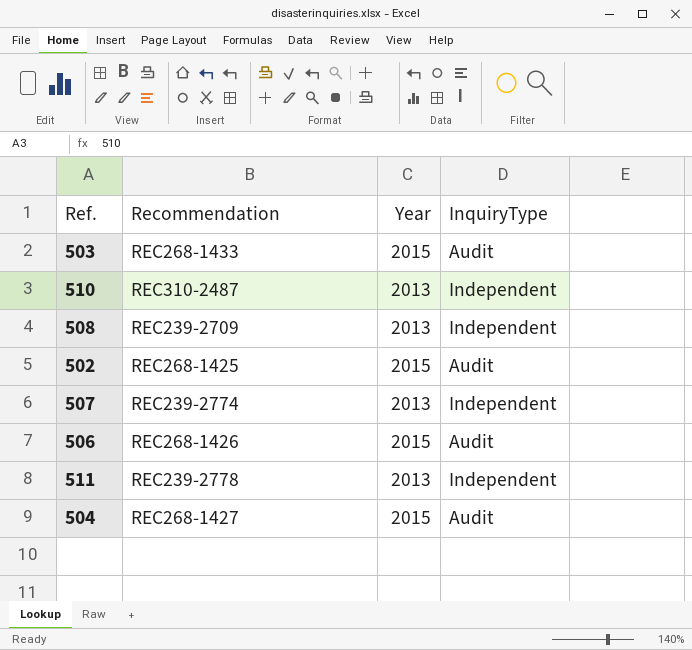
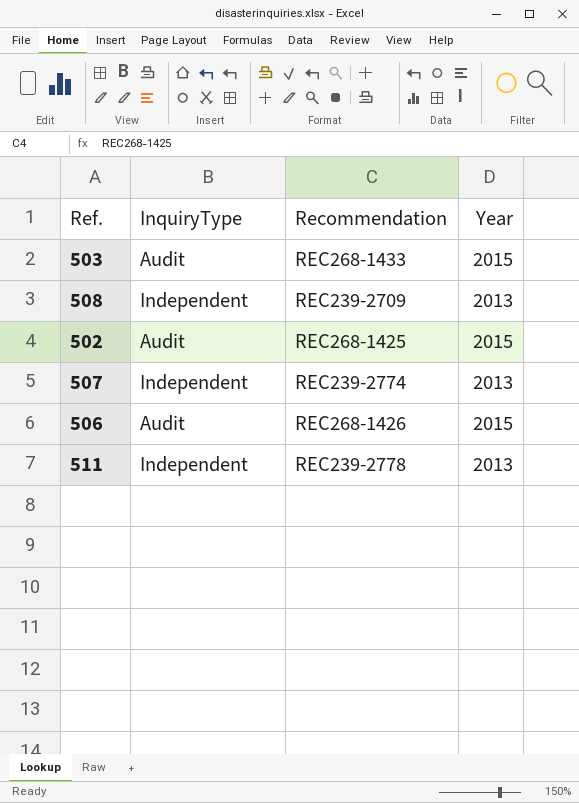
column InquiryType | position: 4 -> 2
row 510: REC310-2487 | 2013 | Independent -> none
row 504: REC268-1427 | 2015 | Audit -> none

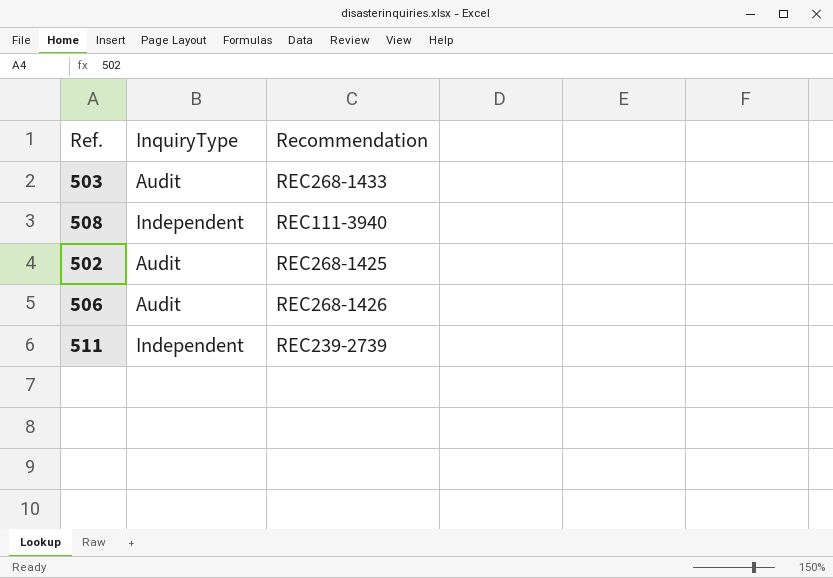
column Year | position: 4 -> none
row 507: Independent | REC239-2774 | 2013 -> none
508 | Recommendation: REC239-2709 -> REC111-3940
511 | Recommendation: REC239-2778 -> REC239-2739

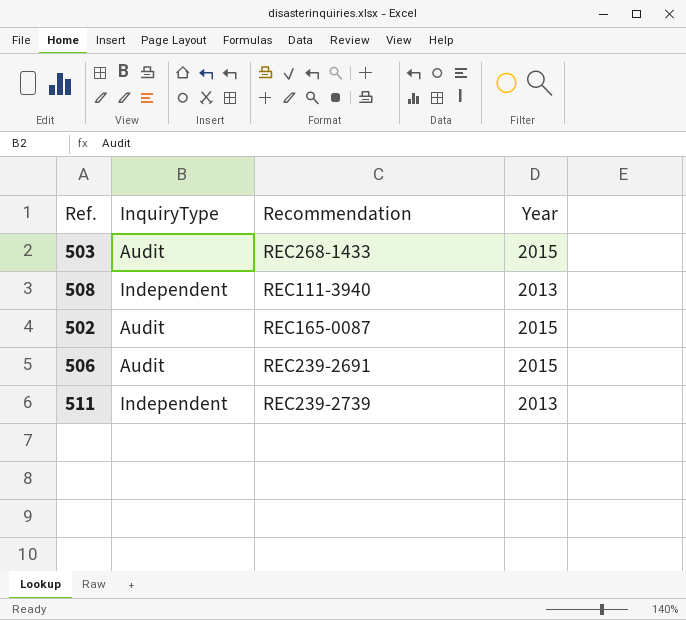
column Year | position: none -> 4
502 | Recommendation: REC268-1425 -> REC165-0087
506 | Recommendation: REC268-1426 -> REC239-2691

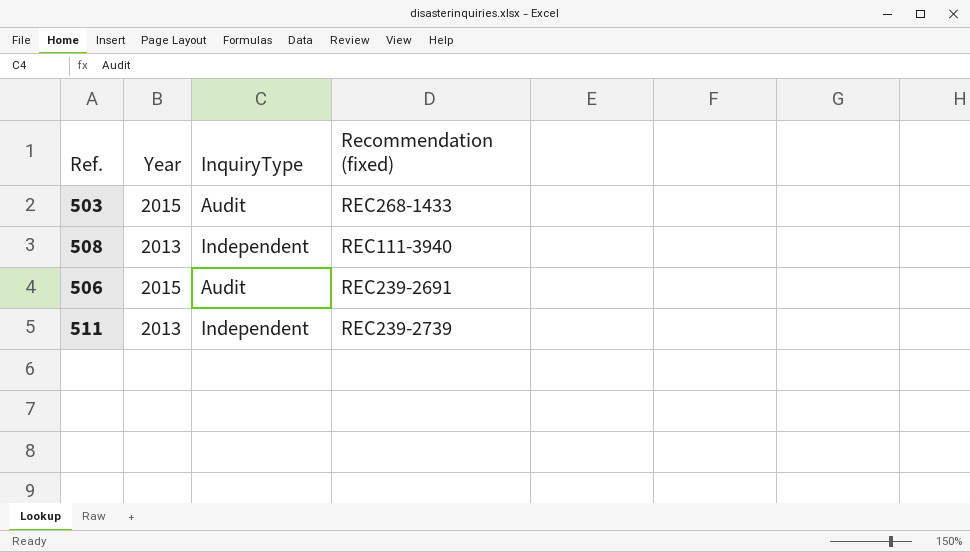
column Year | position: 4 -> 2
column name: Recommendation -> Recommendation (fixed)
row 502: Audit | REC165-0087 | 2015 -> none

